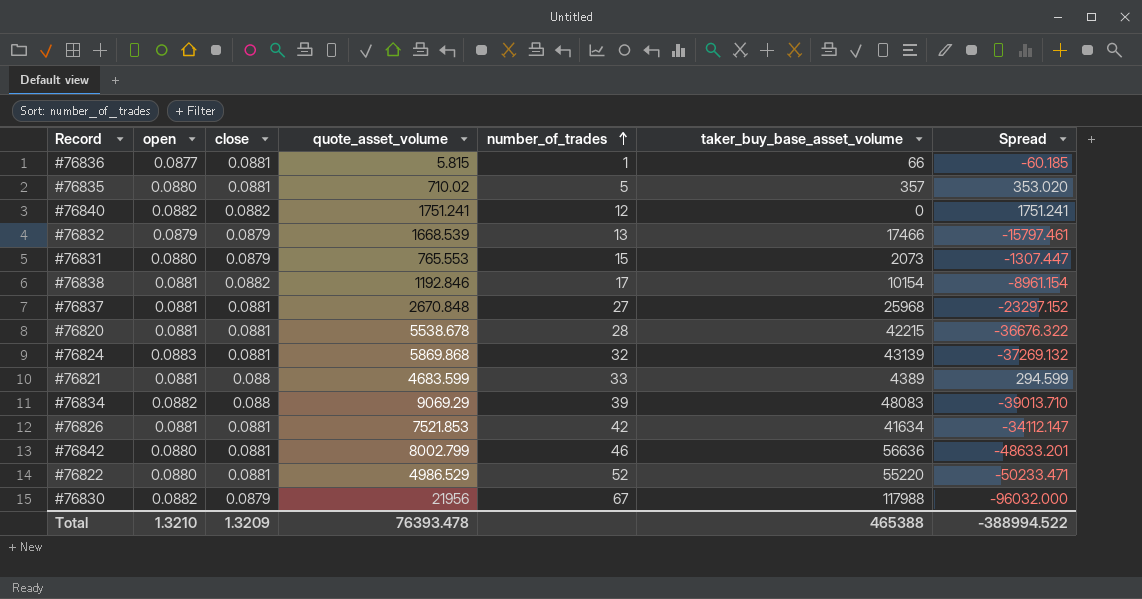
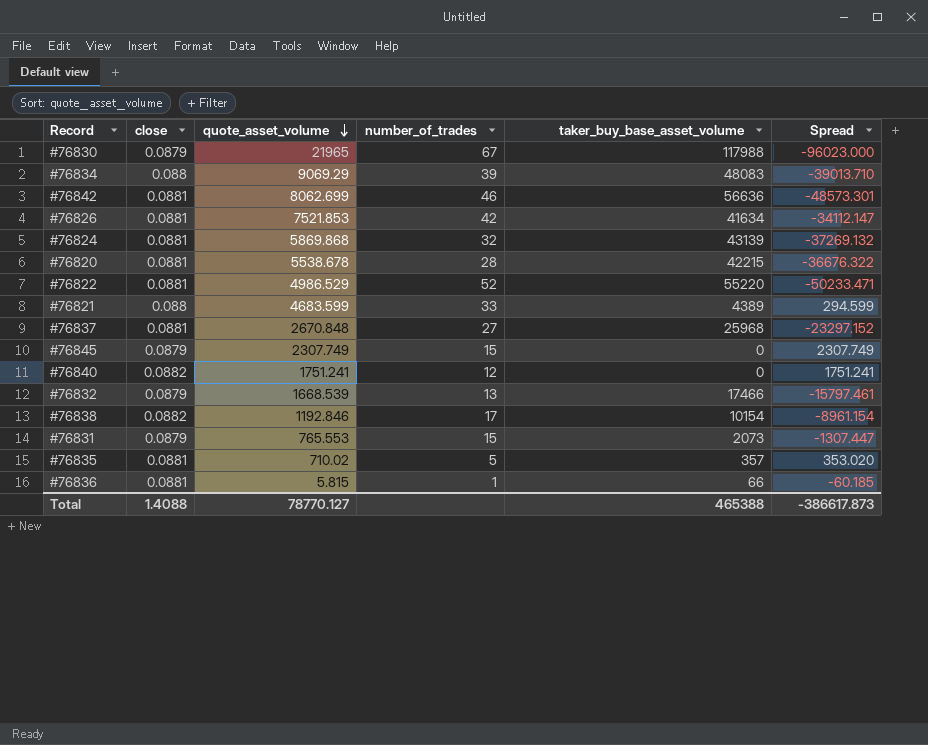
row order: number_of_trades ascending -> quote_asset_volume descending
column open | position: 2 -> none
#76830 | quote_asset_volume: 21956 -> 21965
#76830 | Spread: -96032.000 -> -96023.000
#76842 | quote_asset_volume: 8002.799 -> 8062.699
#76842 | Spread: -48633.201 -> -48573.301
row #76845: none -> 0.0879 | 2307.749 | 15 | 0 | 2307.749
Total | close: 1.3209 -> 1.4088
Total | quote_asset_volume: 76393.478 -> 78770.127
Total | Spread: -388994.522 -> -386617.873

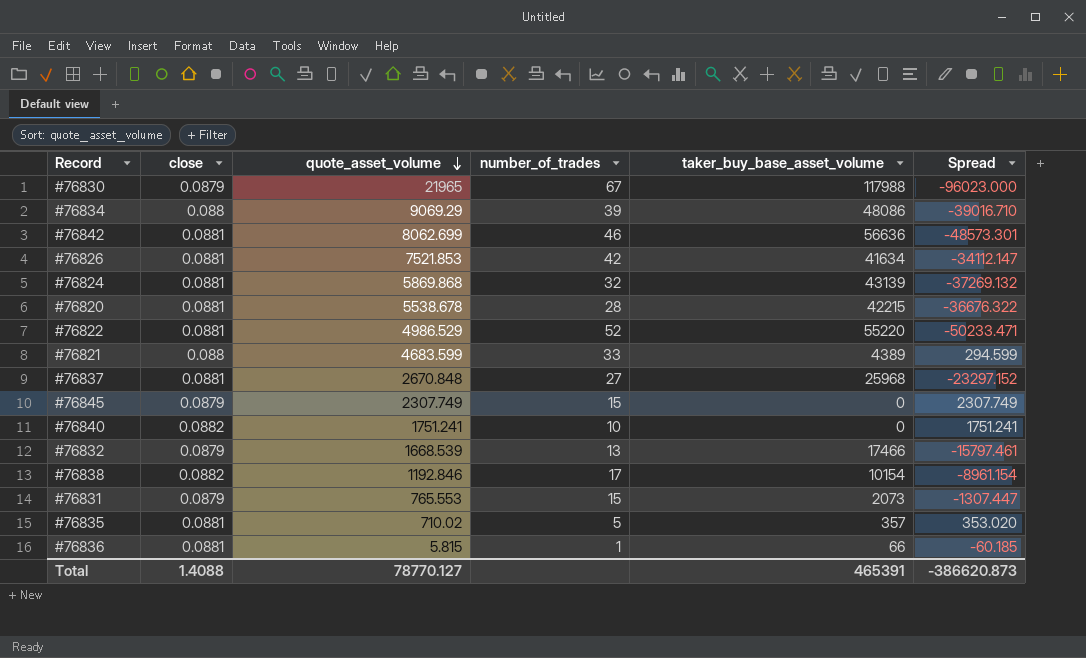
#76834 | taker_buy_base_asset_volume: 48083 -> 48086
#76834 | Spread: -39013.710 -> -39016.710
#76840 | number_of_trades: 12 -> 10
Total | taker_buy_base_asset_volume: 465388 -> 465391
Total | Spread: -386617.873 -> -386620.873

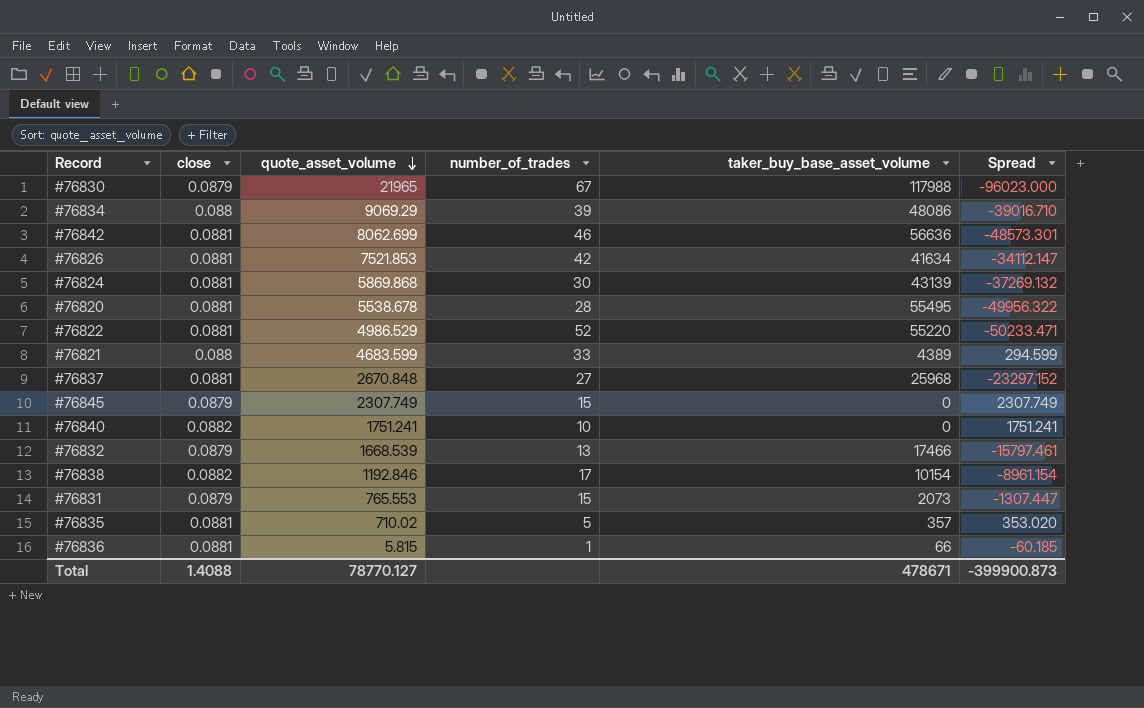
#76824 | number_of_trades: 32 -> 30
#76820 | taker_buy_base_asset_volume: 42215 -> 55495
#76820 | Spread: -36676.322 -> -49956.322
Total | taker_buy_base_asset_volume: 465391 -> 478671
Total | Spread: -386620.873 -> -399900.873

